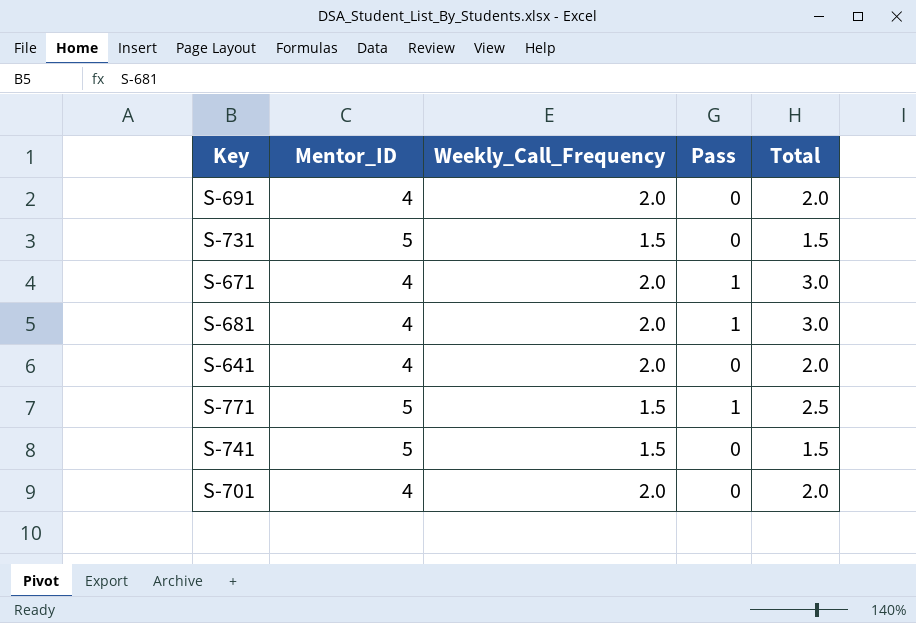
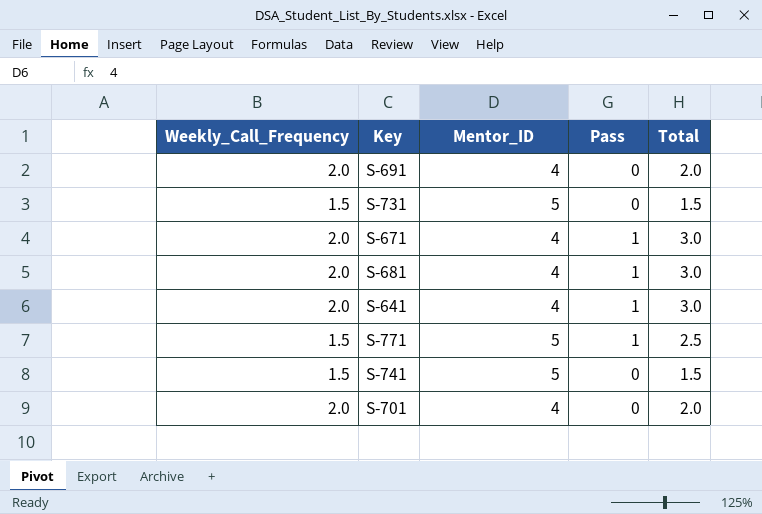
column Weekly_Call_Frequency | position: 3 -> 1
S-641 | Pass: 0 -> 1
S-641 | Total: 2.0 -> 3.0

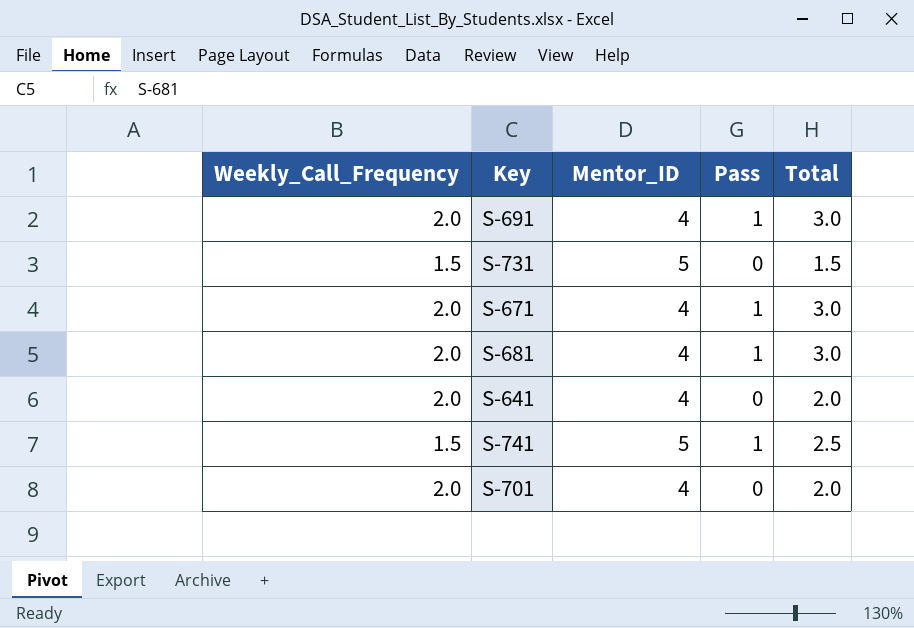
row S-771: 1.5 | 5 | 1 | 2.5 -> none
S-691 | Pass: 0 -> 1
S-691 | Total: 2.0 -> 3.0
S-641 | Pass: 1 -> 0
S-641 | Total: 3.0 -> 2.0
S-741 | Pass: 0 -> 1
S-741 | Total: 1.5 -> 2.5

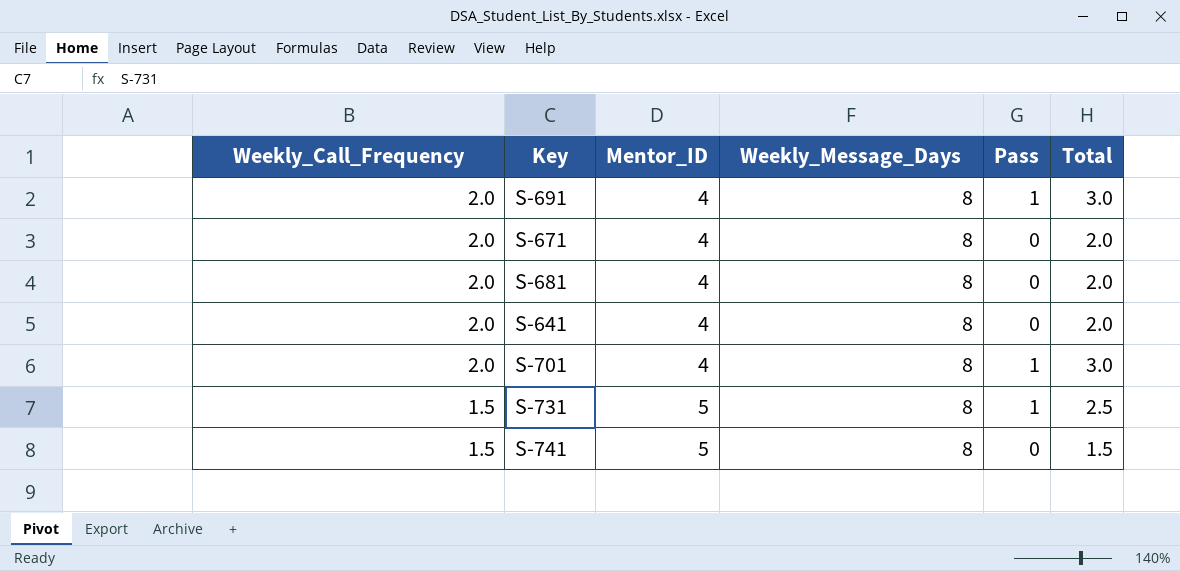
row order: none -> Weekly_Call_Frequency descending
column Weekly_Message_Days | position: none -> 4
S-671 | Pass: 1 -> 0
S-671 | Total: 3.0 -> 2.0
S-681 | Pass: 1 -> 0
S-681 | Total: 3.0 -> 2.0
S-701 | Pass: 0 -> 1
S-701 | Total: 2.0 -> 3.0
S-731 | Pass: 0 -> 1
S-731 | Total: 1.5 -> 2.5
S-741 | Pass: 1 -> 0
S-741 | Total: 2.5 -> 1.5

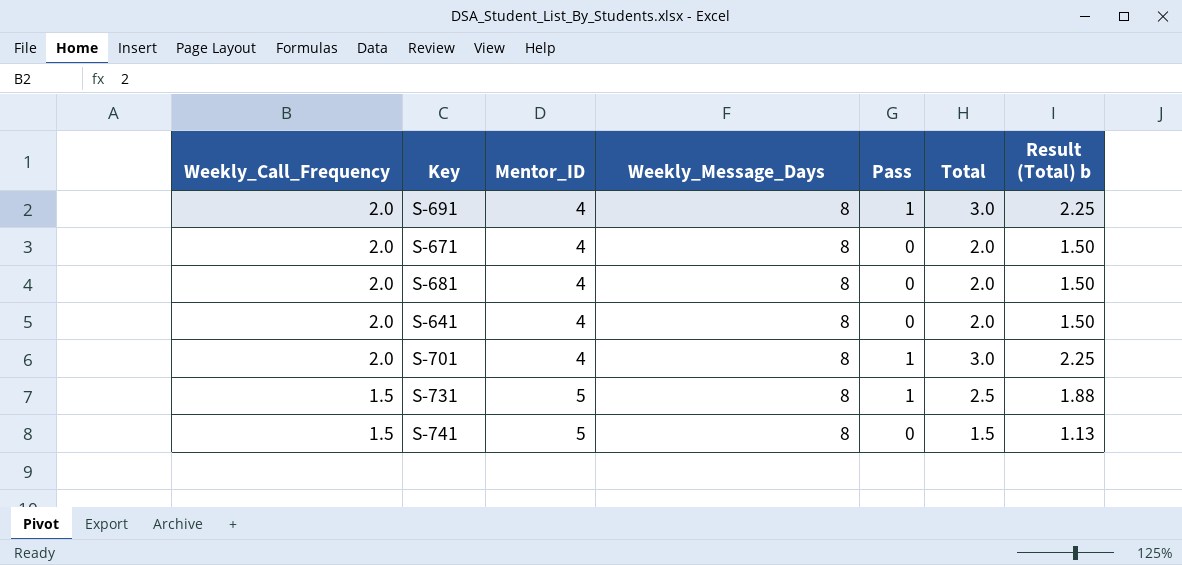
column Result (Total) b | formula: none -> [Total] * 0.75

